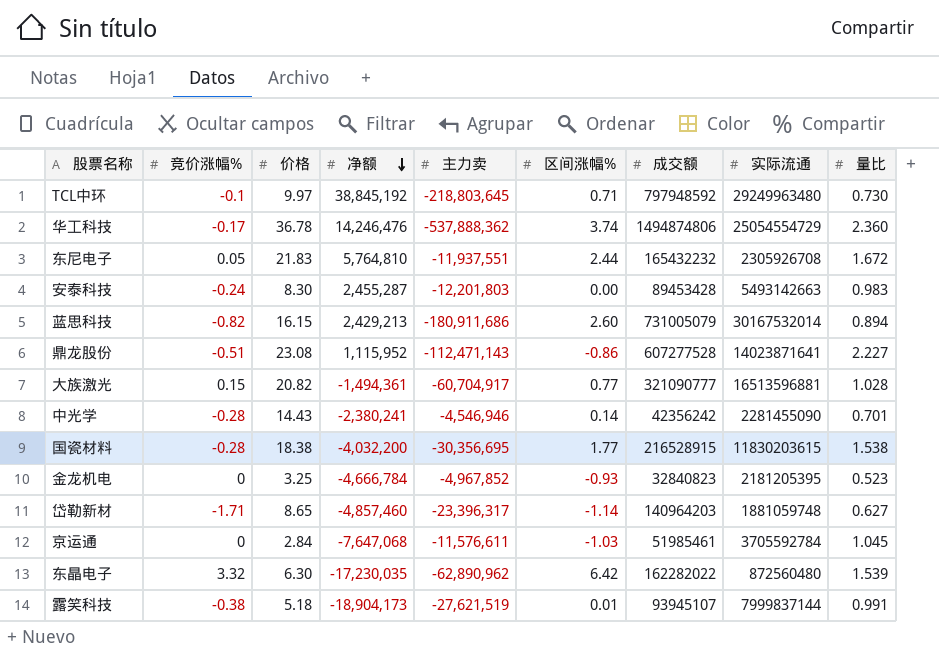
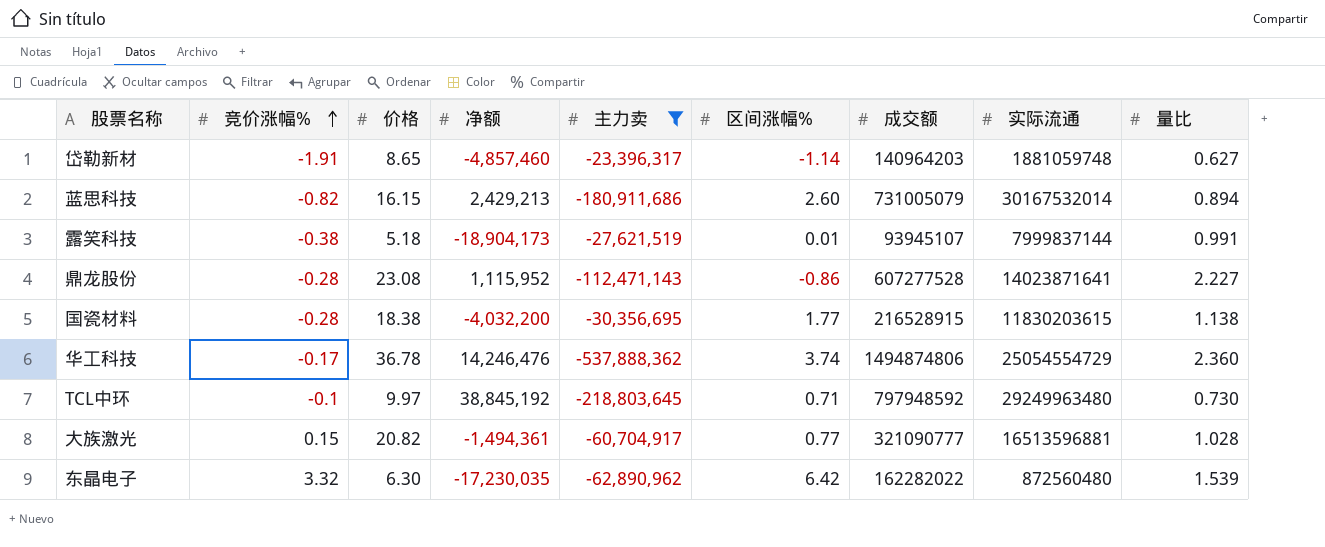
filter: none -> 主力卖 <= -23,396,317
row order: 净额 descending -> 竞价涨幅% ascending
岱勒新材 | 竞价涨幅%: -1.71 -> -1.91
鼎龙股份 | 竞价涨幅%: -0.51 -> -0.28
国瓷材料 | 量比: 1.538 -> 1.138

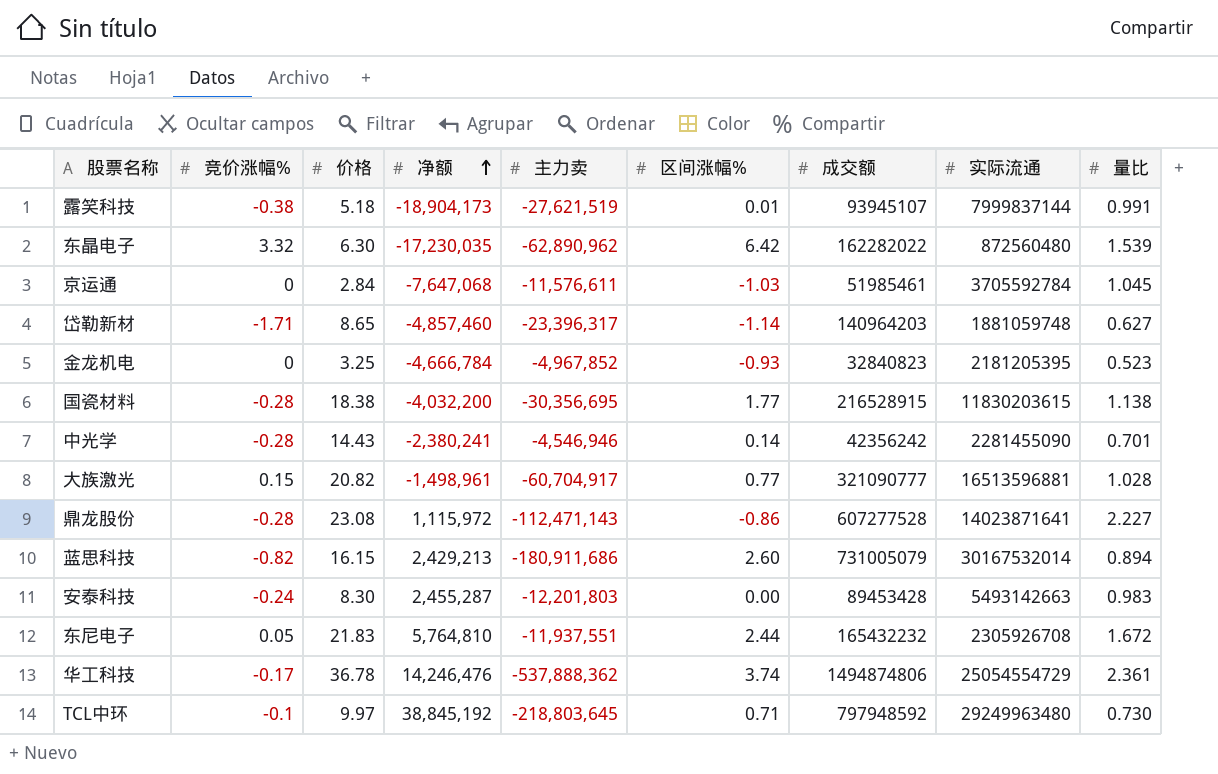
filter: 主力卖 <= -23,396,317 -> none
row order: 竞价涨幅% ascending -> 净额 ascending
岱勒新材 | 竞价涨幅%: -1.91 -> -1.71
大族激光 | 净额: -1,494,361 -> -1,498,961
鼎龙股份 | 净额: 1,115,952 -> 1,115,972
华工科技 | 量比: 2.360 -> 2.361

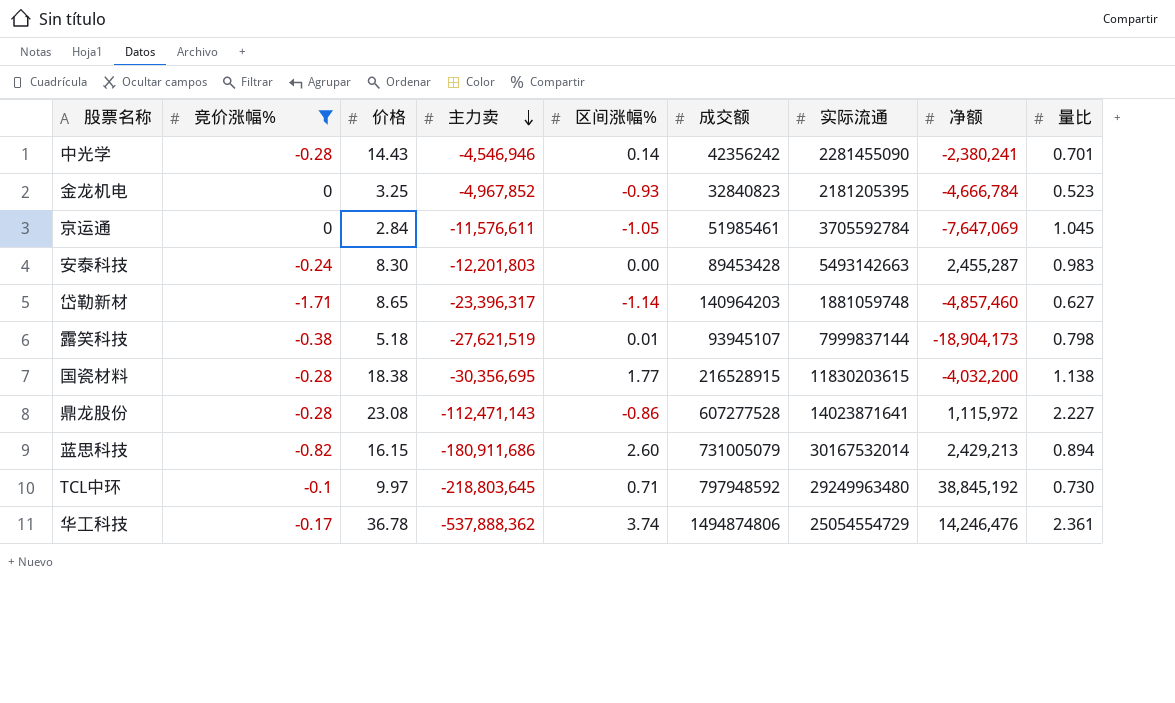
filter: none -> 竞价涨幅% <= 0
row order: 净额 ascending -> 主力卖 descending
column 净额 | position: 4 -> 8
京运通 | 区间涨幅%: -1.03 -> -1.05
京运通 | 净额: -7,647,068 -> -7,647,069
露笑科技 | 量比: 0.991 -> 0.798

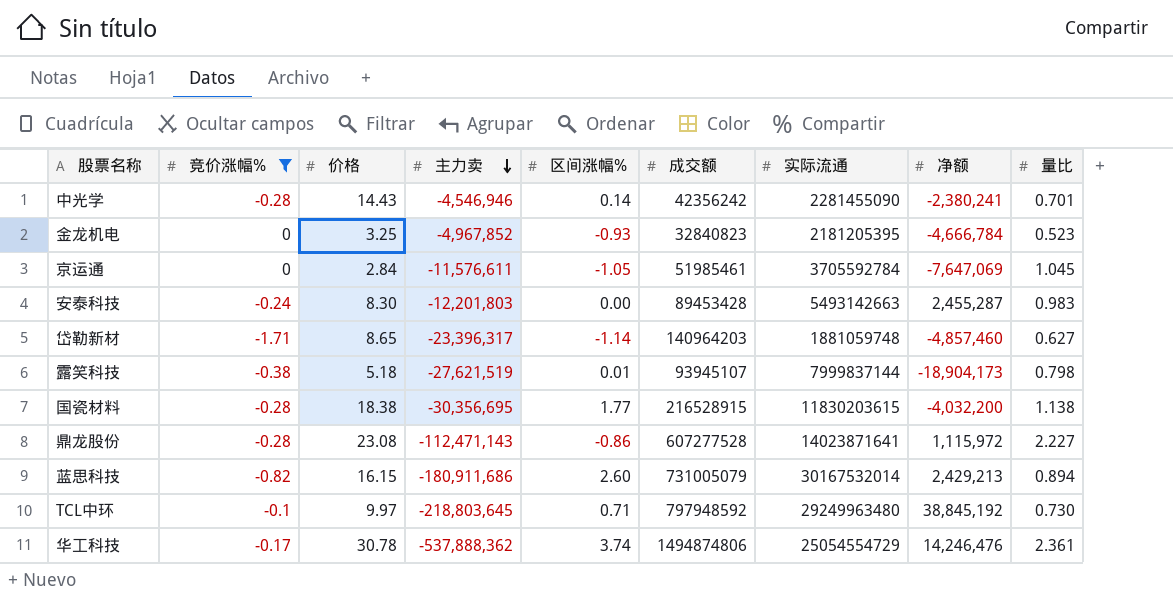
华工科技 | 价格: 36.78 -> 30.78

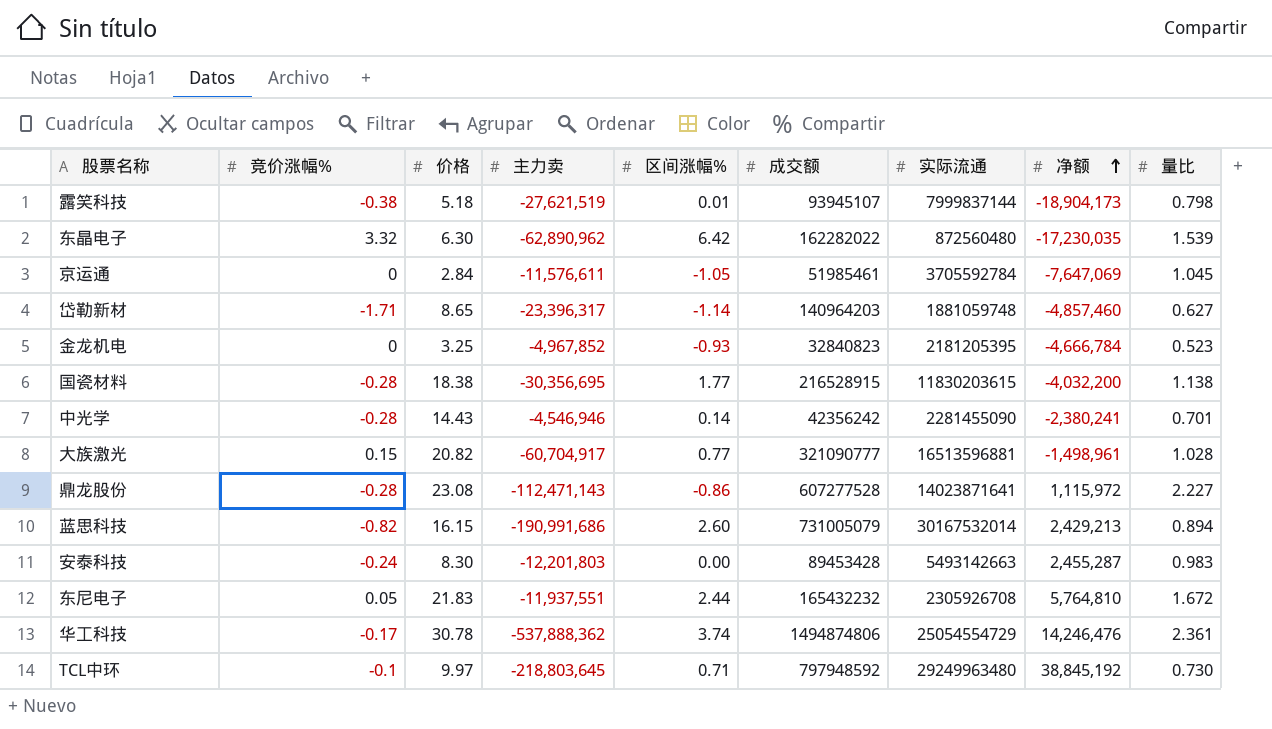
filter: 竞价涨幅% <= 0 -> none
row order: 主力卖 descending -> 净额 ascending
蓝思科技 | 主力卖: -180,911,686 -> -190,991,686

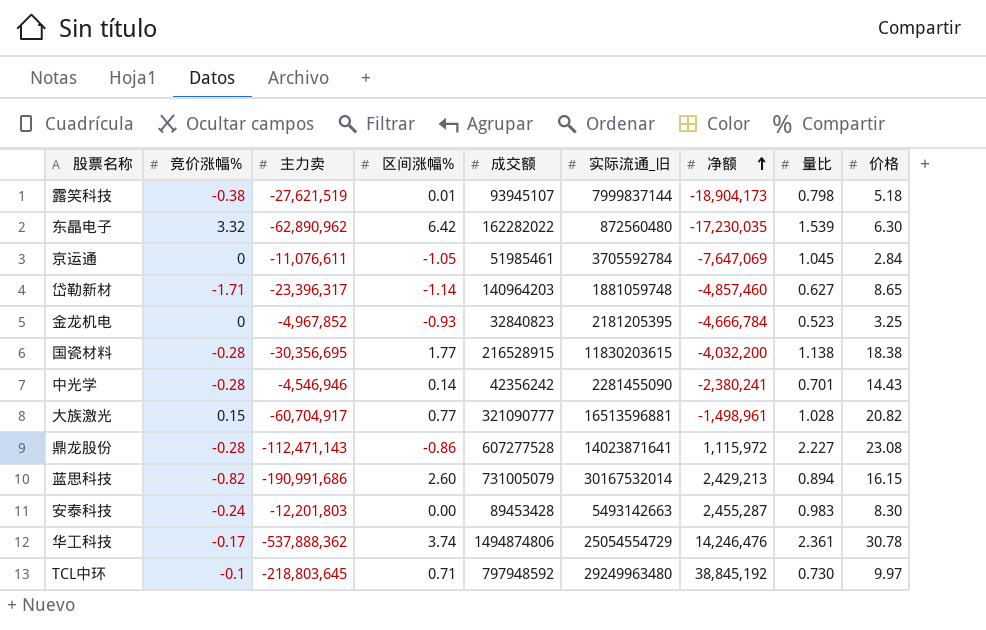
column name: 实际流通 -> 实际流通_旧
column 价格 | position: 3 -> 9
row 东尼电子: 0.05 | 21.83 | -11,937,551 | 2.44 | 165432232 | 2305926708 | 5,764,810 | 1.672 -> none
京运通 | 主力卖: -11,576,611 -> -11,076,611

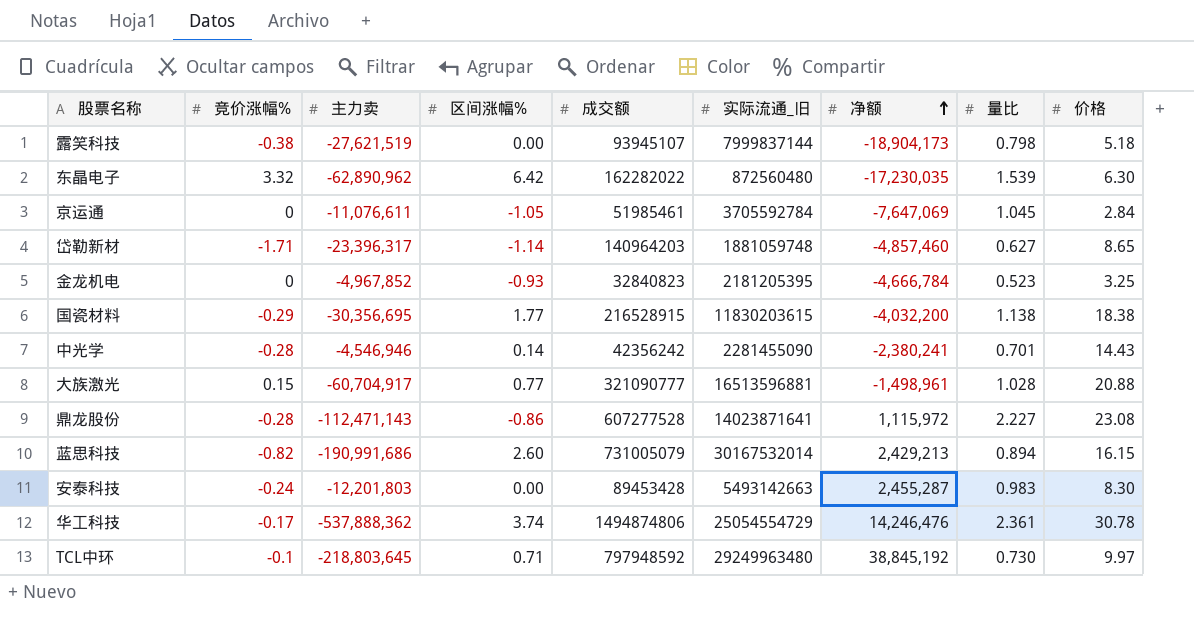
露笑科技 | 区间涨幅%: 0.01 -> 0.00
国瓷材料 | 竞价涨幅%: -0.28 -> -0.29
大族激光 | 价格: 20.82 -> 20.88

